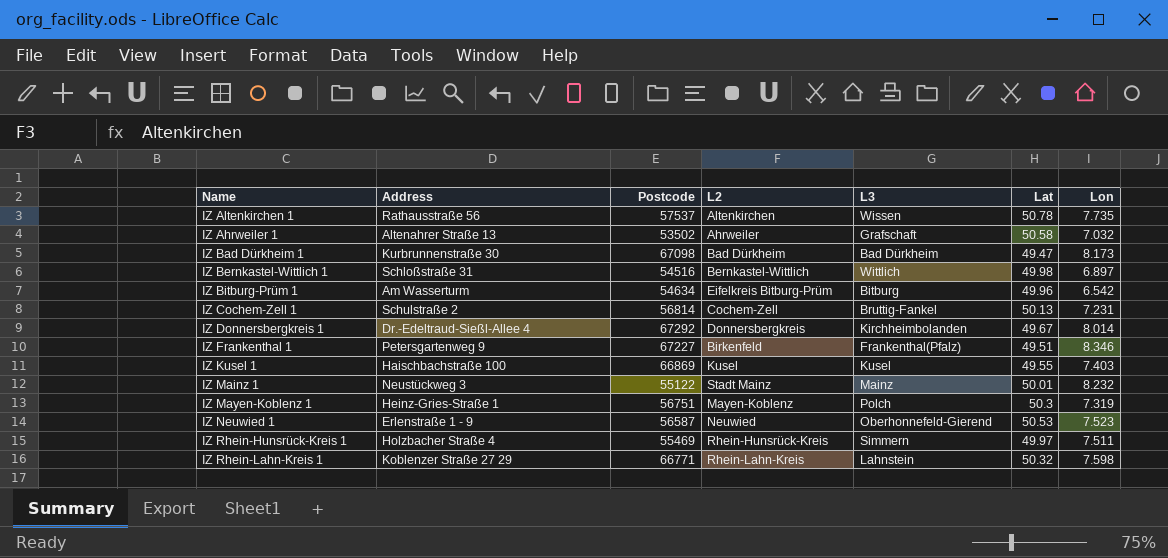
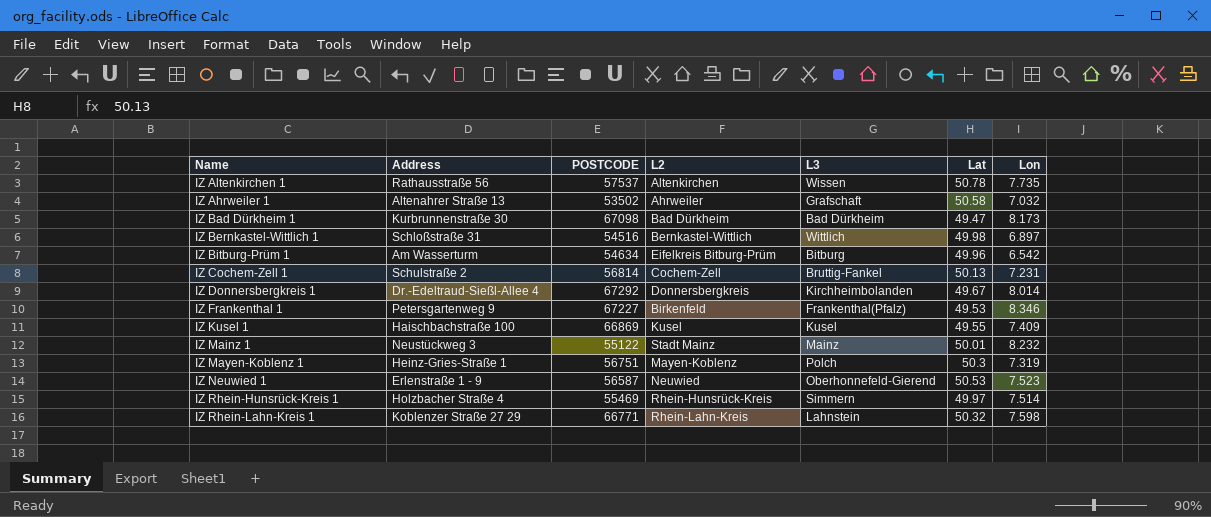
column name: Postcode -> POSTCODE
IZ Frankenthal 1 | Lat: 49.51 -> 49.53
IZ Kusel 1 | Lon: 7.403 -> 7.409
IZ Rhein-Hunsrück-Kreis 1 | Lon: 7.511 -> 7.514

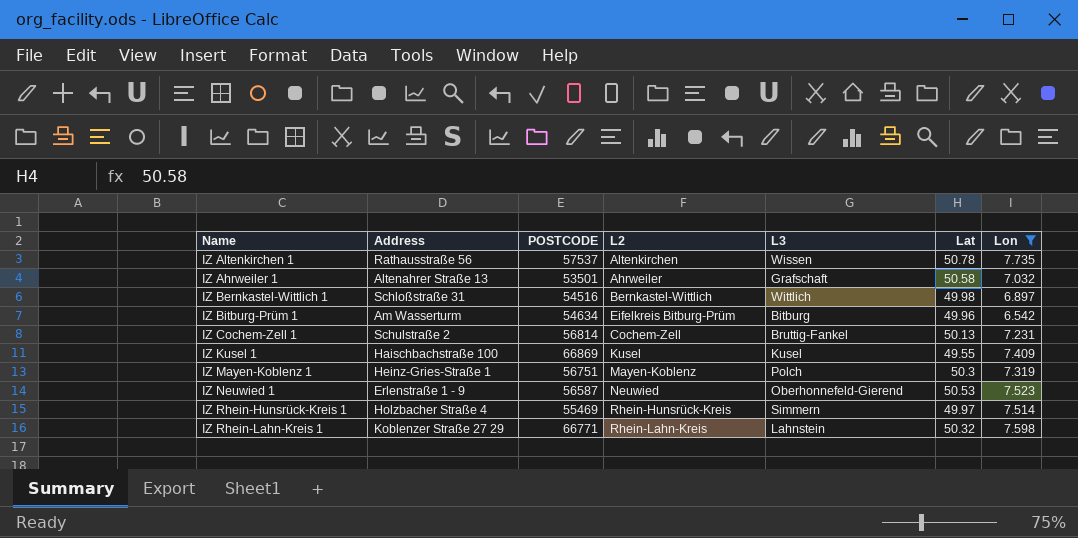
filter: none -> Lon <= 7.735
IZ Ahrweiler 1 | POSTCODE: 53502 -> 53501

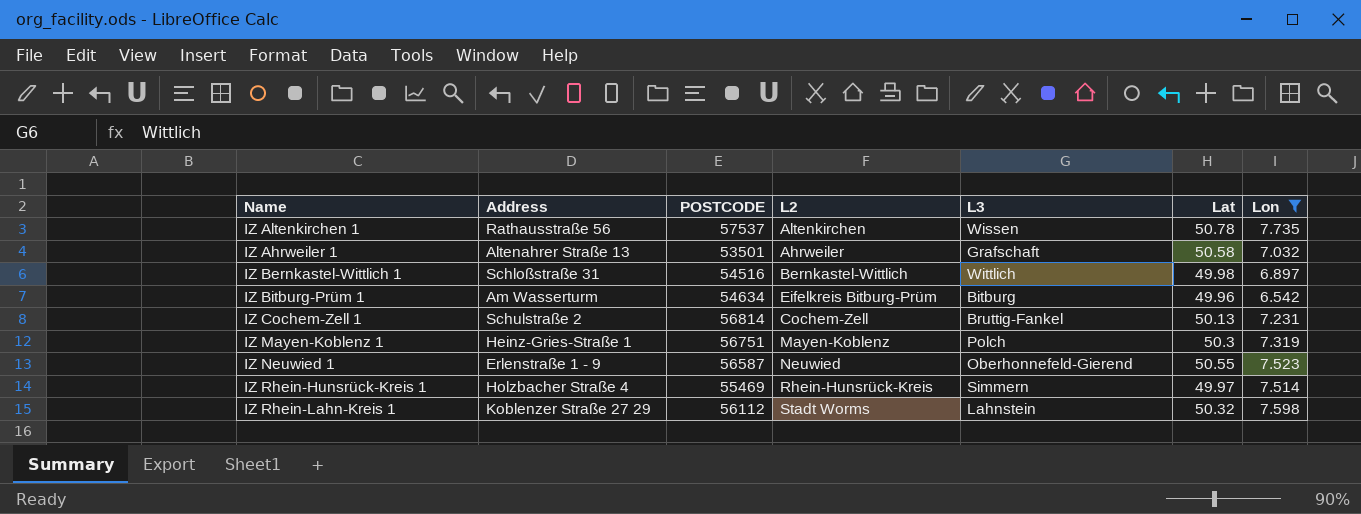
row IZ Kusel 1: Haischbachstraße 100 | 66869 | Kusel | Kusel | 49.55 | 7.409 -> none
IZ Neuwied 1 | Lat: 50.53 -> 50.55
IZ Rhein-Lahn-Kreis 1 | POSTCODE: 66771 -> 56112
IZ Rhein-Lahn-Kreis 1 | L2: Rhein-Lahn-Kreis -> Stadt Worms

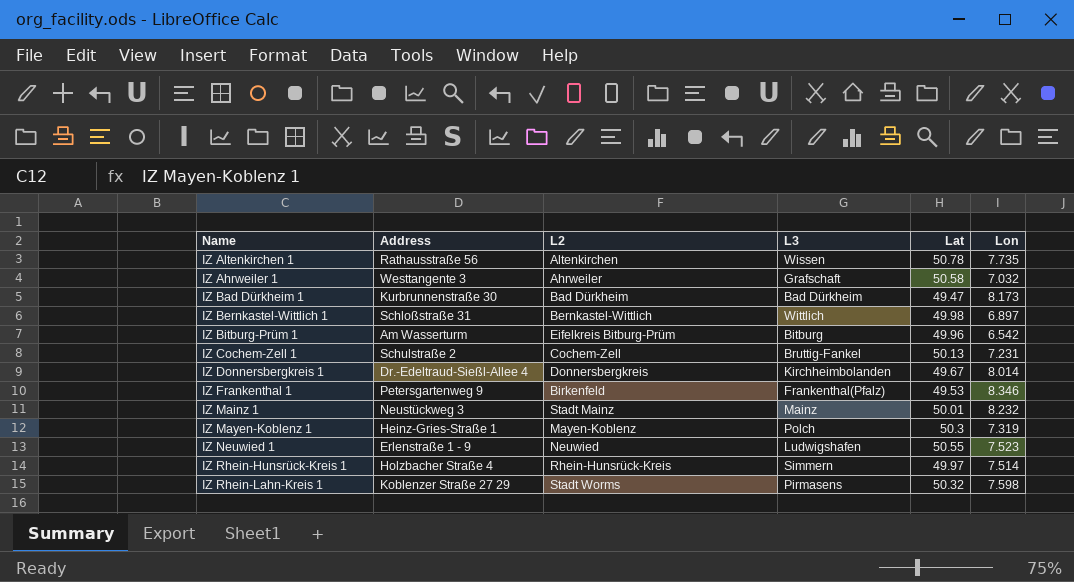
filter: Lon <= 7.735 -> none
column POSTCODE | position: 3 -> none
IZ Ahrweiler 1 | Address: Altenahrer Straße 13 -> Westtangente 3
IZ Neuwied 1 | L3: Oberhonnefeld-Gierend -> Ludwigshafen
IZ Rhein-Lahn-Kreis 1 | L3: Lahnstein -> Pirmasens

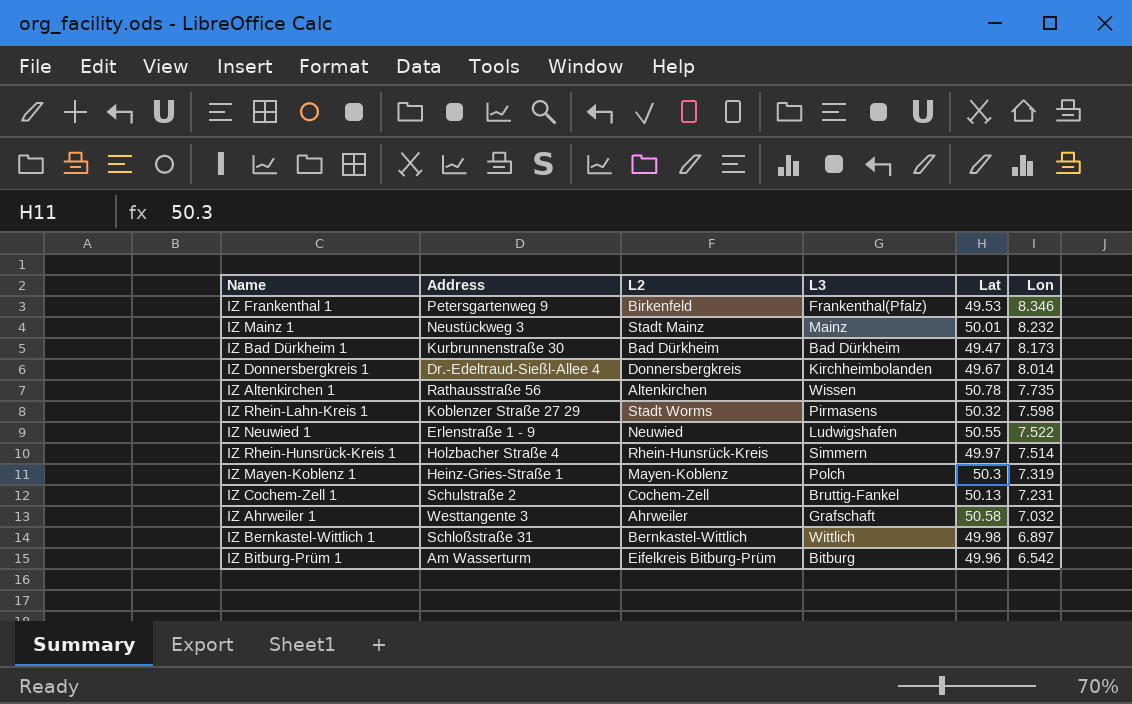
row order: none -> Lon descending
IZ Neuwied 1 | Lon: 7.523 -> 7.522

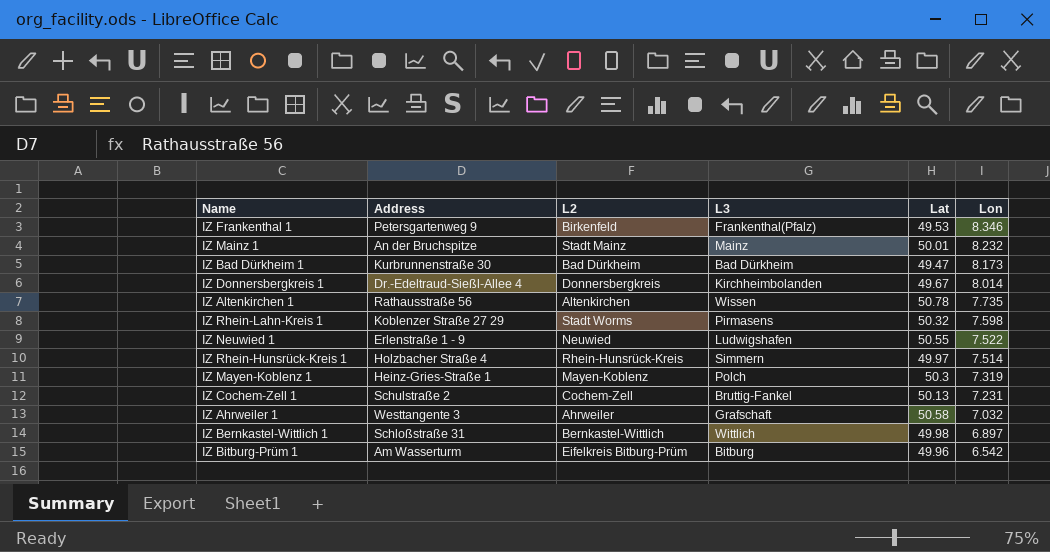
IZ Mainz 1 | Address: Neustückweg 3 -> An der Bruchspitze

